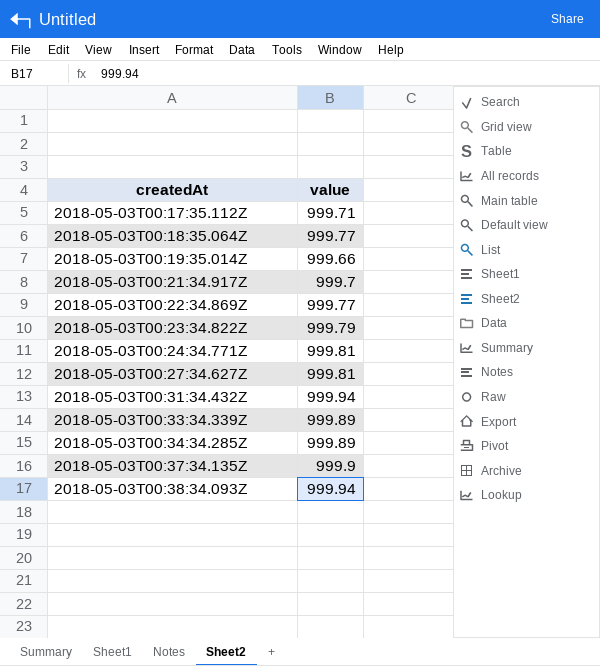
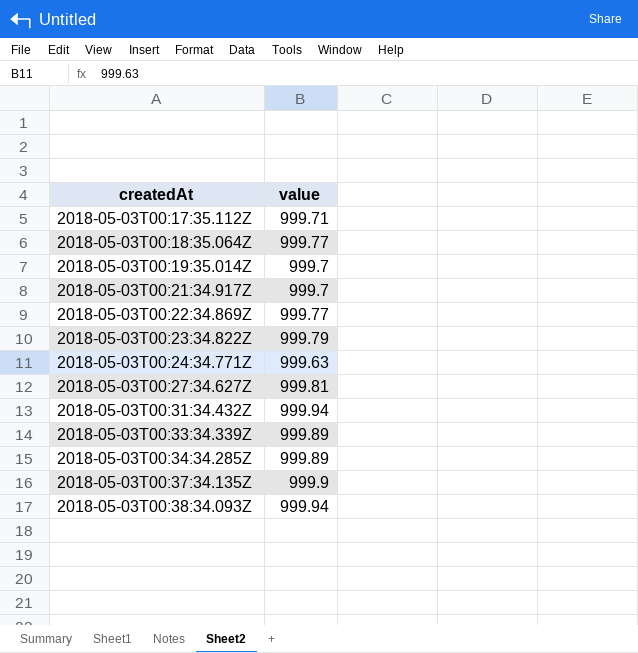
2018-05-03T00:19:35.014Z | value: 999.66 -> 999.7
2018-05-03T00:24:34.771Z | value: 999.81 -> 999.63

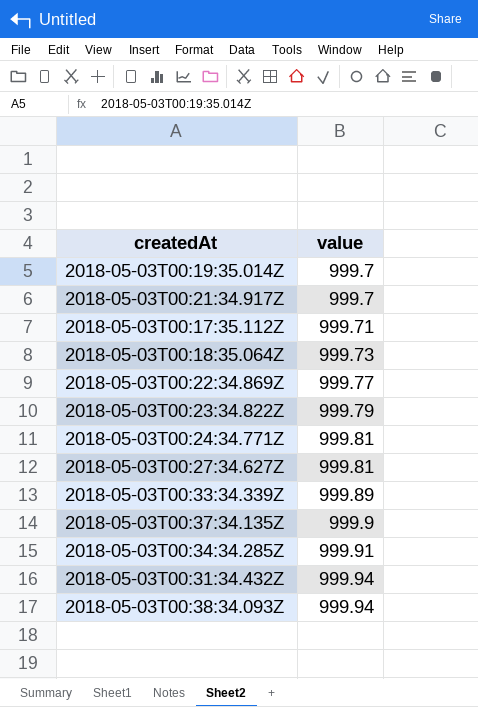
row order: createdAt ascending -> value ascending
2018-05-03T00:18:35.064Z | value: 999.77 -> 999.73
2018-05-03T00:24:34.771Z | value: 999.63 -> 999.81
2018-05-03T00:34:34.285Z | value: 999.89 -> 999.91

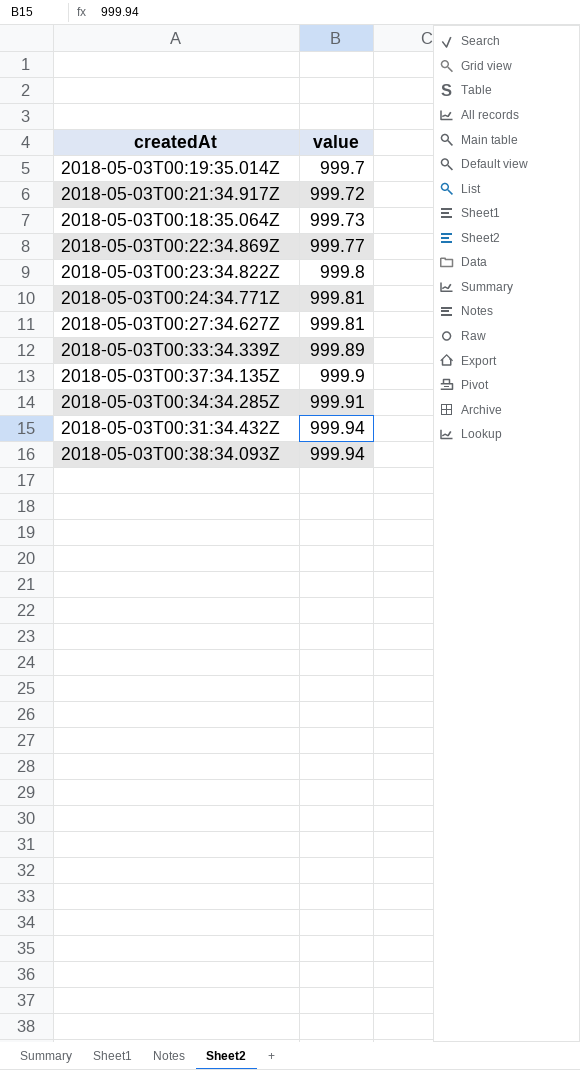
row 2018-05-03T00:17:35.112Z: 999.71 -> none
2018-05-03T00:21:34.917Z | value: 999.7 -> 999.72
2018-05-03T00:23:34.822Z | value: 999.79 -> 999.8

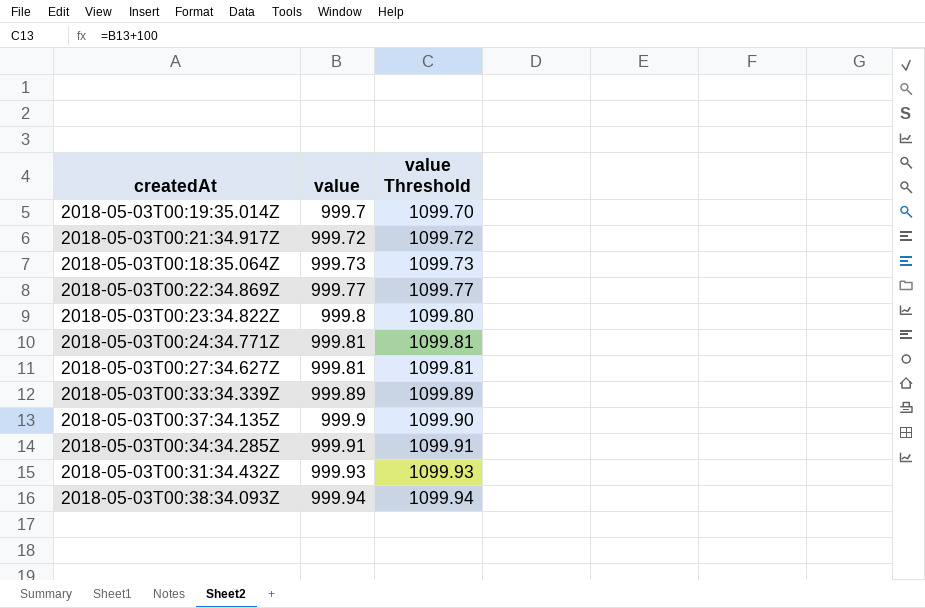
column value Threshold | formula: none -> [value] + 100
2018-05-03T00:31:34.432Z | value: 999.94 -> 999.93

